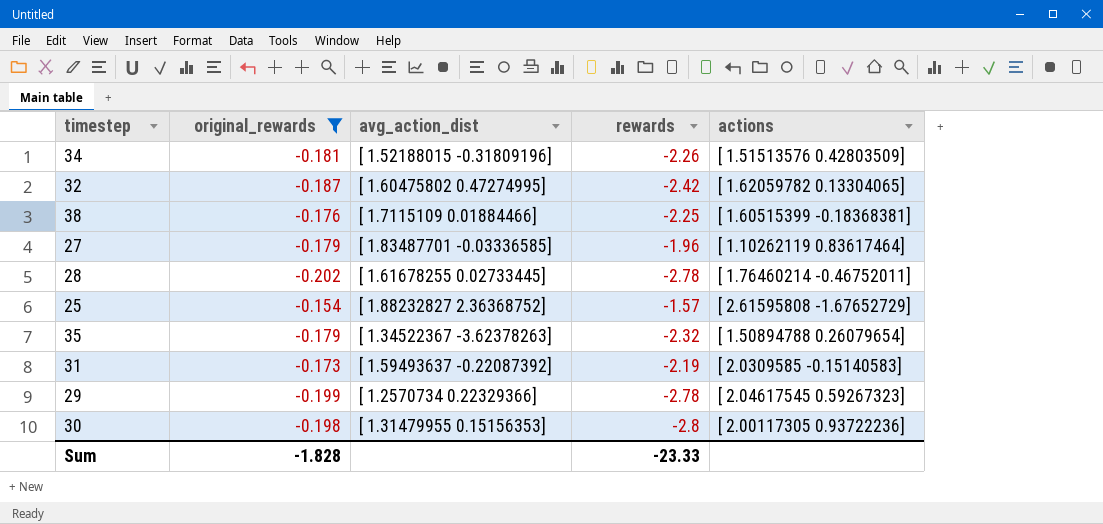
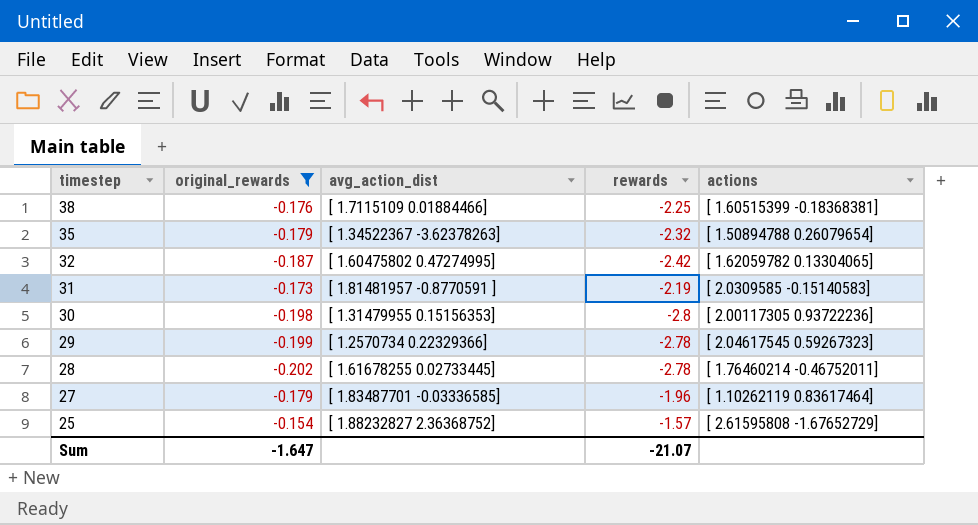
row order: none -> timestep descending
row 34: -0.181 | [ 1.52188015 -0.31809196] | -2.26 | [ 1.51513576 0.42803509] -> none
31 | avg_action_dist: [ 1.59493637 -0.22087392] -> [ 1.81481957 -0.8770591 ]
Sum | original_rewards: -1.828 -> -1.647
Sum | rewards: -23.33 -> -21.07

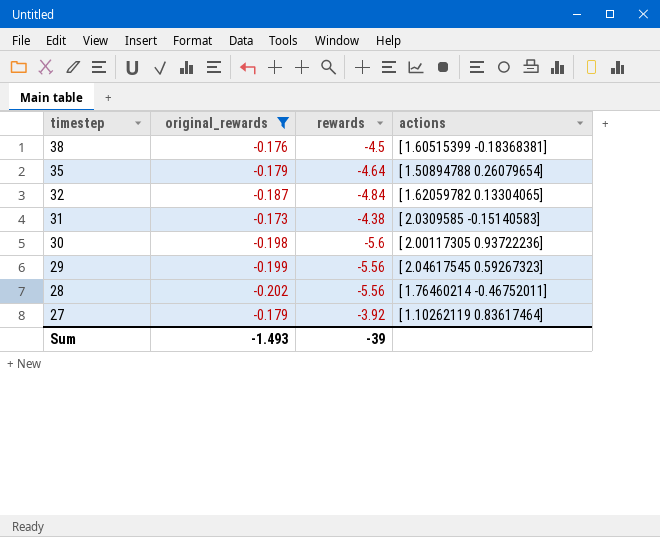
column avg_action_dist | position: 3 -> none
row 25: -0.154 | [ 1.88232827 2.36368752] | -1.57 | [ 2.61595808 -1.67652729] -> none
38 | rewards: -2.25 -> -4.5
35 | rewards: -2.32 -> -4.64
32 | rewards: -2.42 -> -4.84
31 | rewards: -2.19 -> -4.38
30 | rewards: -2.8 -> -5.6
29 | rewards: -2.78 -> -5.56
28 | rewards: -2.78 -> -5.56
27 | rewards: -1.96 -> -3.92
Sum | original_rewards: -1.647 -> -1.493
Sum | rewards: -21.07 -> -39

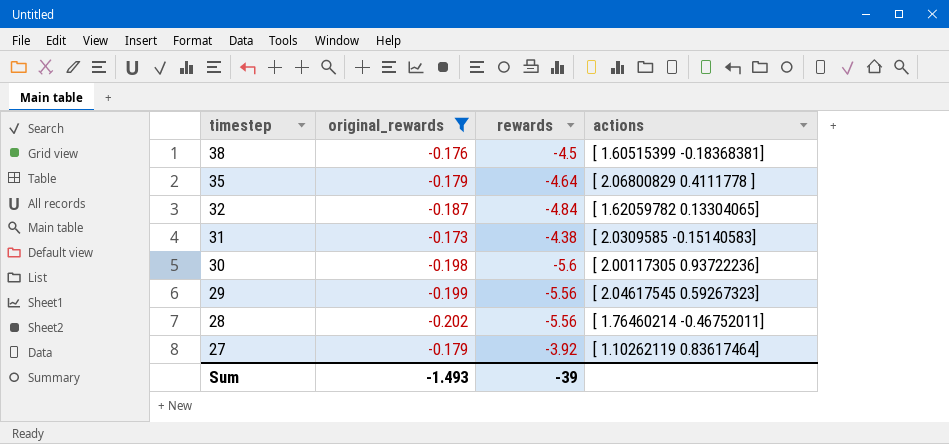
35 | actions: [ 1.50894788 0.26079654] -> [ 2.06800829 0.4111778 ]

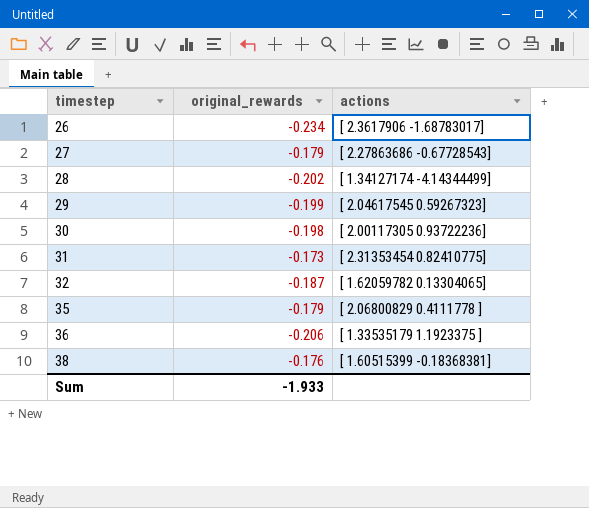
filter: original_rewards >= -0.202 -> none
row order: timestep descending -> timestep ascending
column rewards | position: 3 -> none
27 | actions: [ 1.10262119 0.83617464] -> [ 2.27863686 -0.67728543]
28 | actions: [ 1.76460214 -0.46752011] -> [ 1.34127174 -4.14344499]
31 | actions: [ 2.0309585 -0.15140583] -> [ 2.31353454 0.82410775]
Sum | original_rewards: -1.493 -> -1.933

